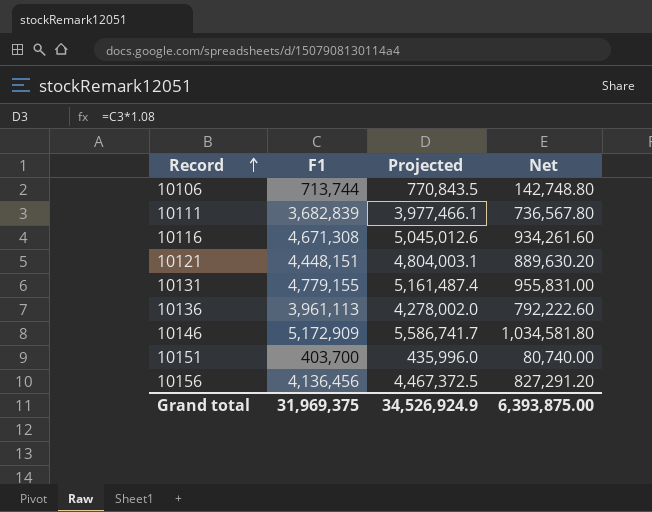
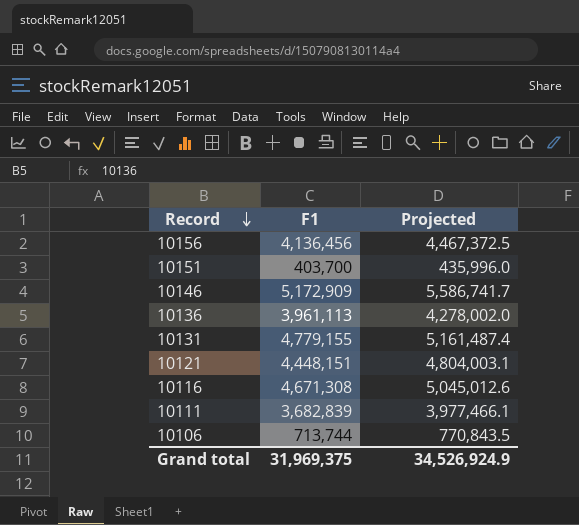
row order: Record ascending -> Record descending
column Net | formula: [F1] * 0.2 -> none

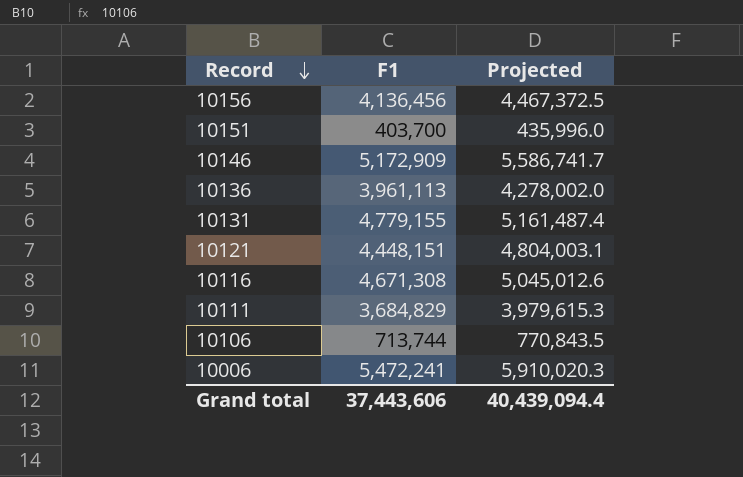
10111 | F1: 3,682,839 -> 3,684,829
10111 | Projected: 3,977,466.1 -> 3,979,615.3
row 10006: none -> 5,472,241 | 5,910,020.3
Grand total | F1: 31,969,375 -> 37,443,606
Grand total | Projected: 34,526,924.9 -> 40,439,094.4

